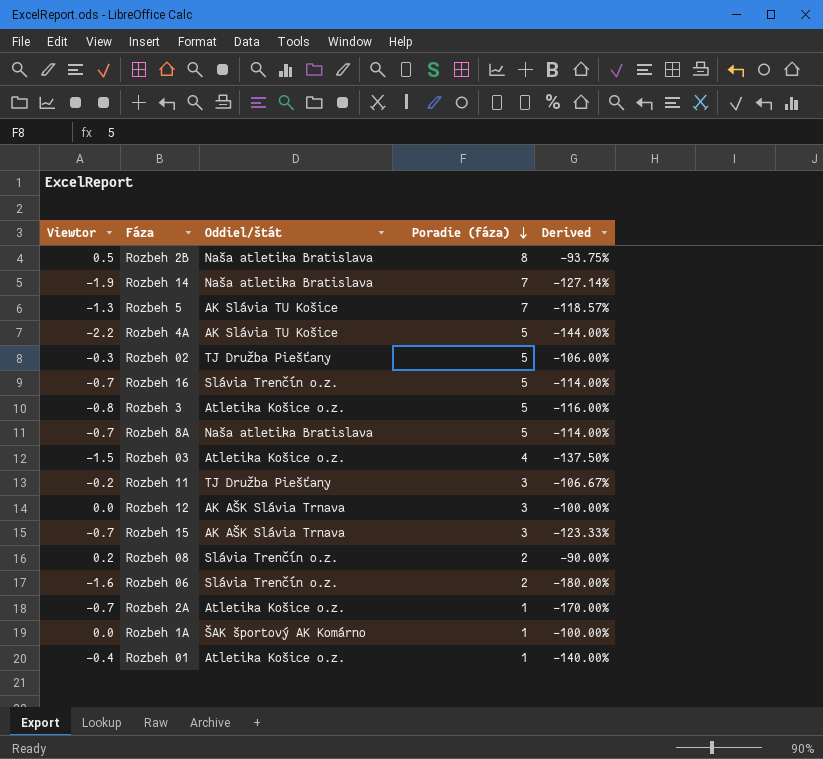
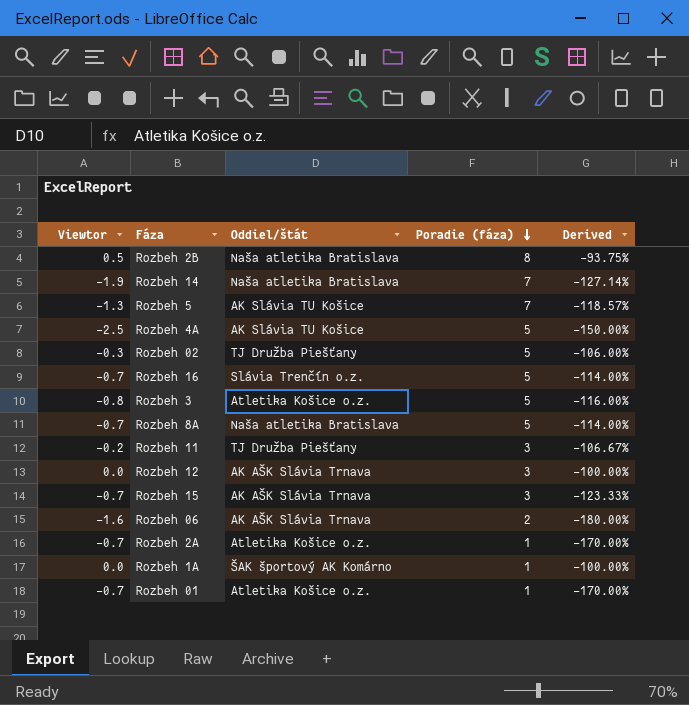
row Rozbeh 03: -1.5 | Atletika Košice o.z. | 4 | -137.50% -> none
row Rozbeh 08: 0.2 | Slávia Trenčín o.z. | 2 | -90.00% -> none
Rozbeh 4A | Viewtor: -2.2 -> -2.5
Rozbeh 4A | Derived: -144.00% -> -150.00%
Rozbeh 06 | Oddiel/štát: Slávia Trenčín o.z. -> AK AŠK Slávia Trnava
Rozbeh 01 | Viewtor: -0.4 -> -0.7
Rozbeh 01 | Derived: -140.00% -> -170.00%

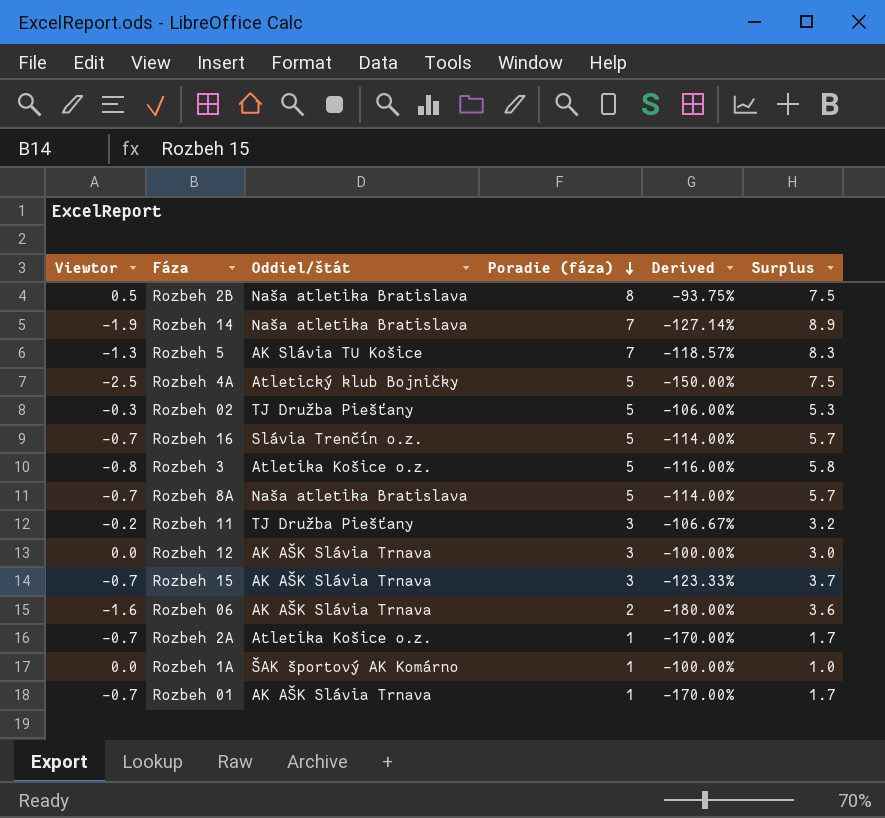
column Surplus | formula: none -> [Poradie (fáza)] - [Viewtor]
Rozbeh 4A | Oddiel/štát: AK Slávia TU Košice -> Atletický klub Bojničky
Rozbeh 01 | Oddiel/štát: Atletika Košice o.z. -> AK AŠK Slávia Trnava

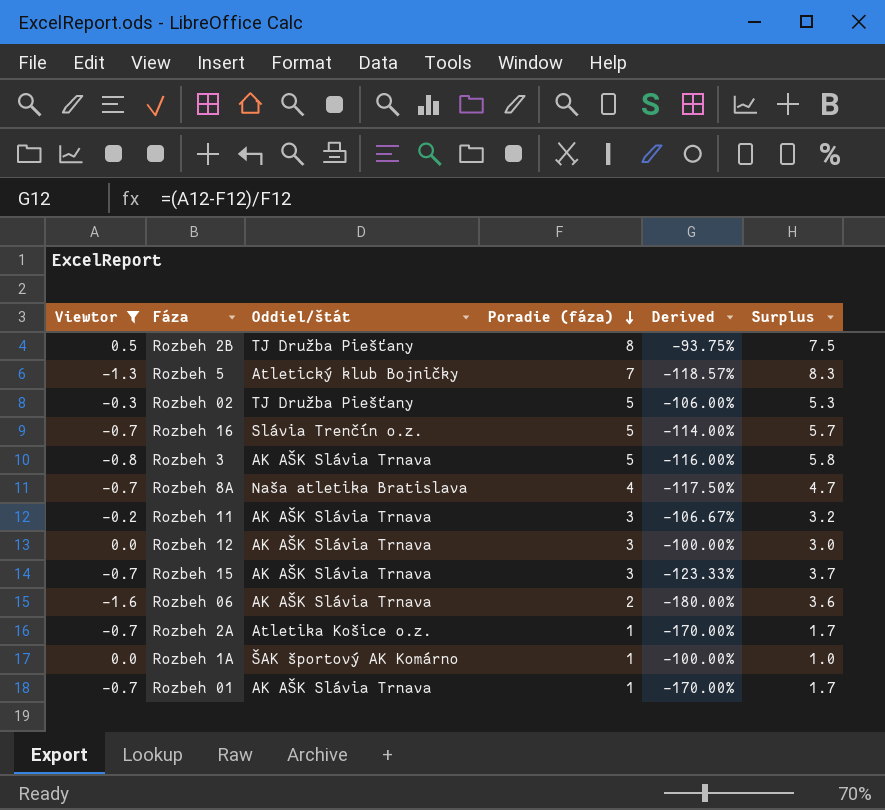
filter: none -> Viewtor >= -1.6
Rozbeh 2B | Oddiel/štát: Naša atletika Bratislava -> TJ Družba Piešťany
Rozbeh 5 | Oddiel/štát: AK Slávia TU Košice -> Atletický klub Bojničky
Rozbeh 3 | Oddiel/štát: Atletika Košice o.z. -> AK AŠK Slávia Trnava
Rozbeh 8A | Poradie (fáza): 5 -> 4
Rozbeh 8A | Derived: -114.00% -> -117.50%
Rozbeh 8A | Surplus: 5.7 -> 4.7
Rozbeh 11 | Oddiel/štát: TJ Družba Piešťany -> AK AŠK Slávia Trnava

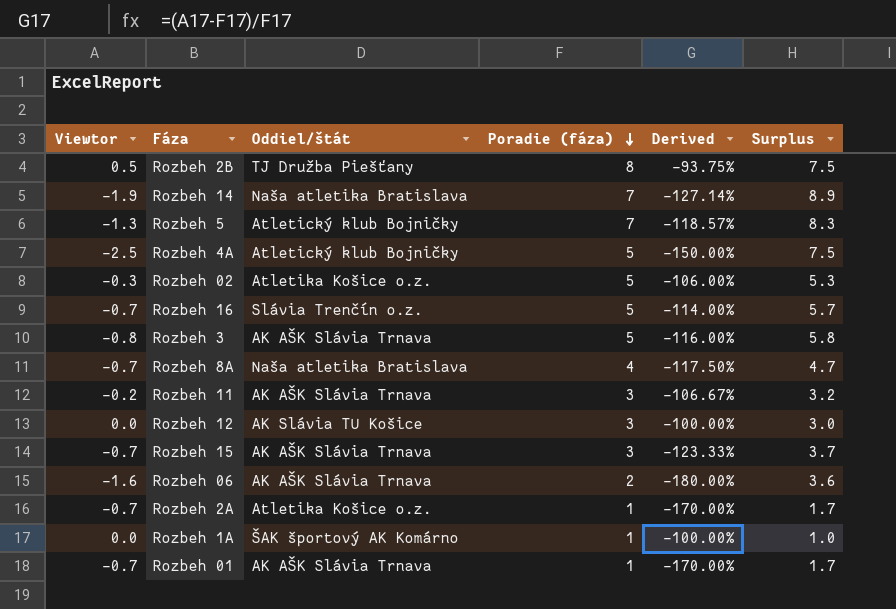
filter: Viewtor >= -1.6 -> none
Rozbeh 02 | Oddiel/štát: TJ Družba Piešťany -> Atletika Košice o.z.
Rozbeh 12 | Oddiel/štát: AK AŠK Slávia Trnava -> AK Slávia TU Košice

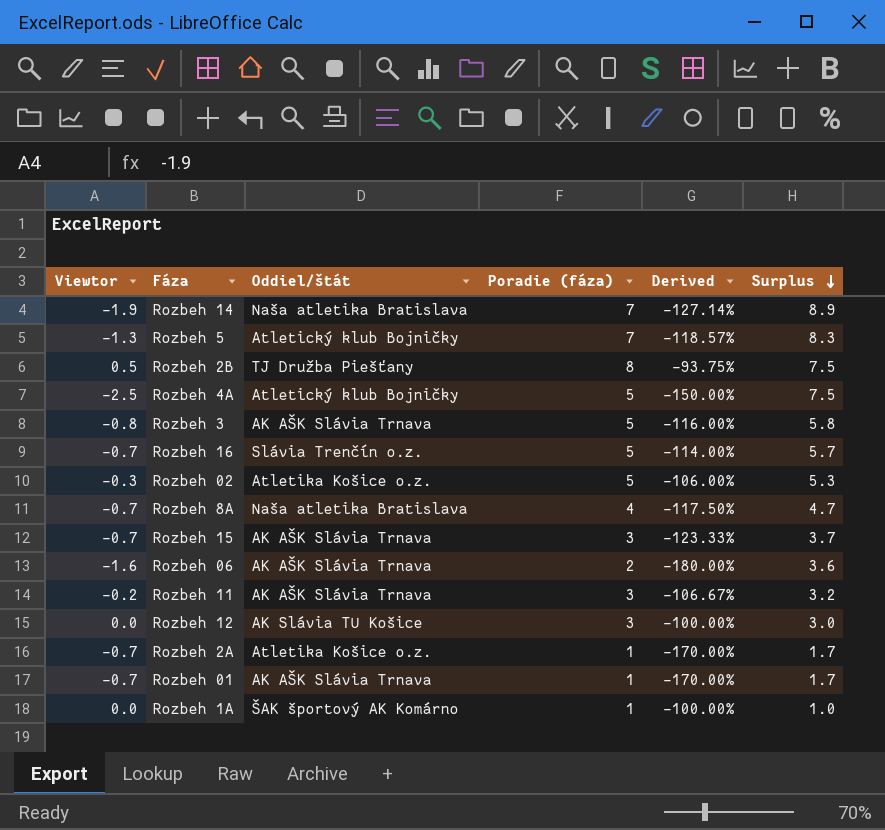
row order: Poradie (fáza) descending -> Surplus descending

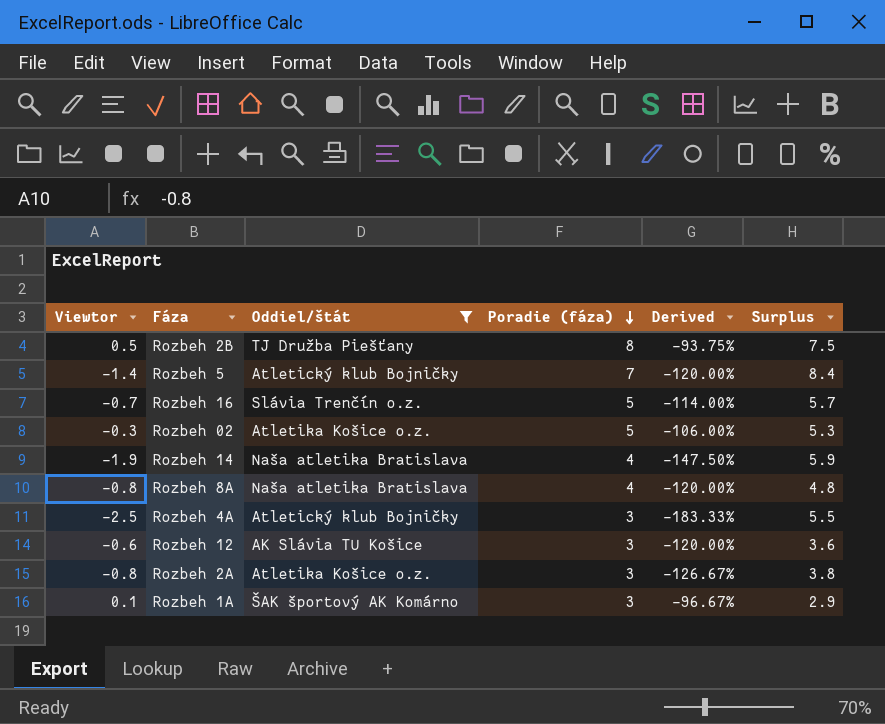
filter: none -> Oddiel/štát != AK AŠK Slávia Trnava
row order: Surplus descending -> Poradie (fáza) descending
Rozbeh 5 | Viewtor: -1.3 -> -1.4
Rozbeh 5 | Derived: -118.57% -> -120.00%
Rozbeh 5 | Surplus: 8.3 -> 8.4
Rozbeh 14 | Poradie (fáza): 7 -> 4
Rozbeh 14 | Derived: -127.14% -> -147.50%
Rozbeh 14 | Surplus: 8.9 -> 5.9
Rozbeh 8A | Viewtor: -0.7 -> -0.8
Rozbeh 8A | Derived: -117.50% -> -120.00%
Rozbeh 8A | Surplus: 4.7 -> 4.8
Rozbeh 4A | Poradie (fáza): 5 -> 3
Rozbeh 4A | Derived: -150.00% -> -183.33%
Rozbeh 4A | Surplus: 7.5 -> 5.5
Rozbeh 12 | Viewtor: 0.0 -> -0.6
Rozbeh 12 | Derived: -100.00% -> -120.00%
Rozbeh 12 | Surplus: 3.0 -> 3.6
Rozbeh 2A | Viewtor: -0.7 -> -0.8
Rozbeh 2A | Poradie (fáza): 1 -> 3
Rozbeh 2A | Derived: -170.00% -> -126.67%
Rozbeh 2A | Surplus: 1.7 -> 3.8
Rozbeh 1A | Viewtor: 0.0 -> 0.1
Rozbeh 1A | Poradie (fáza): 1 -> 3
Rozbeh 1A | Derived: -100.00% -> -96.67%
Rozbeh 1A | Surplus: 1.0 -> 2.9

